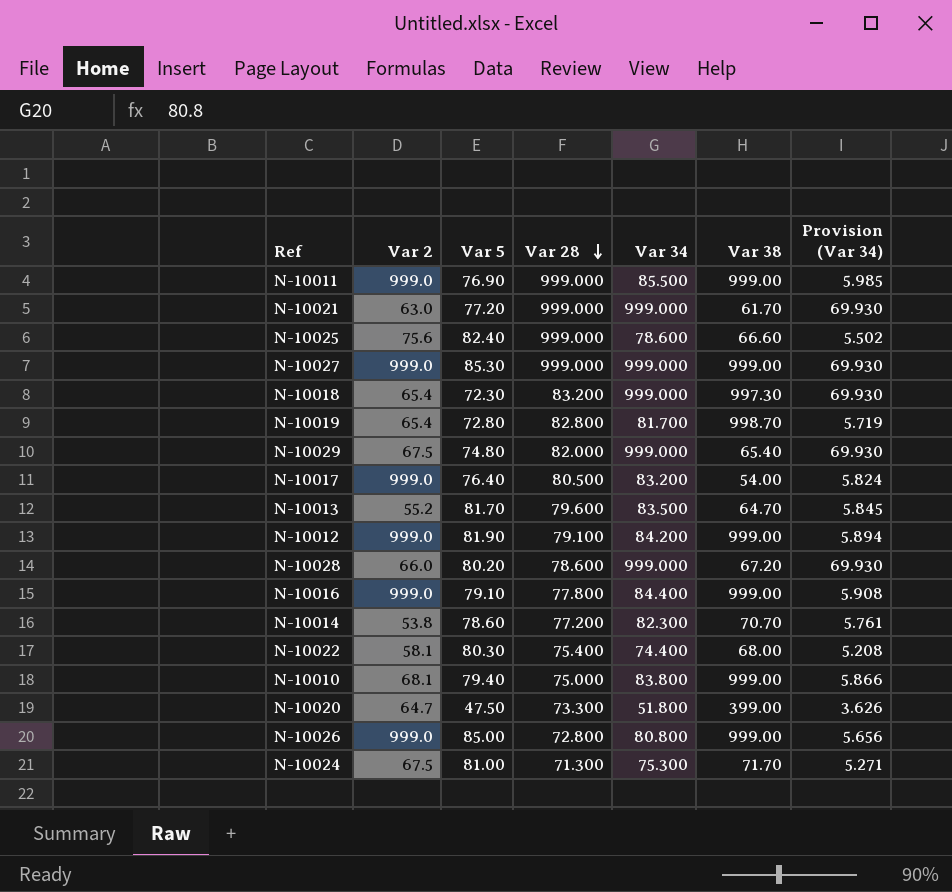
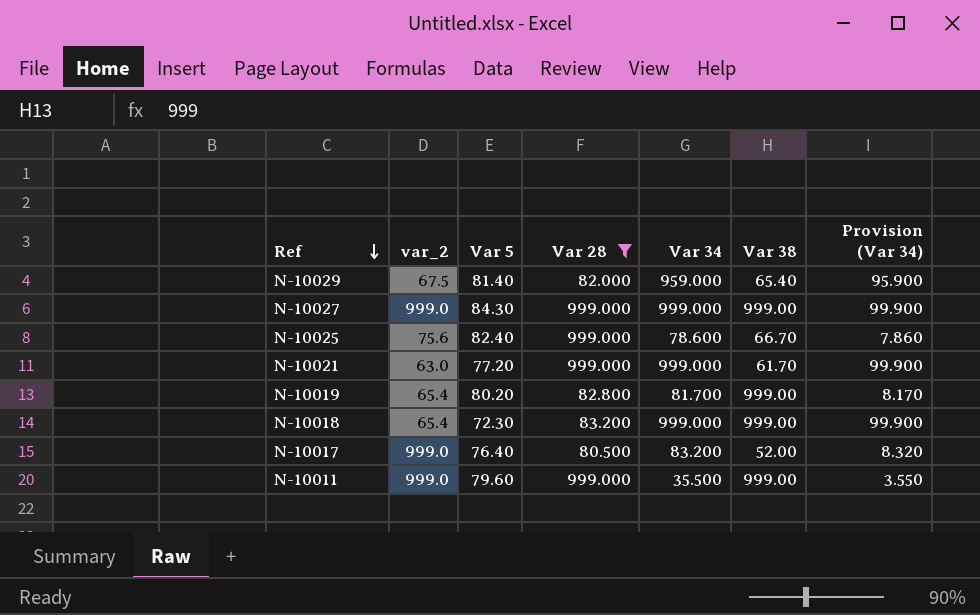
filter: none -> Var 28 >= 80.500
row order: Var 28 descending -> Ref descending
column name: Var 2 -> var_2
column Provision (Var 34) | formula: [Var 34] * 0.07 -> [Var 34] * 0.1
N-10029 | Var 5: 74.80 -> 81.40
N-10029 | Var 34: 999.000 -> 959.000
N-10027 | Var 5: 85.30 -> 84.30
N-10025 | Var 38: 66.60 -> 66.70
N-10019 | Var 5: 72.80 -> 80.20
N-10019 | Var 38: 998.70 -> 999.00
N-10018 | Var 38: 997.30 -> 999.00
N-10017 | Var 38: 54.00 -> 52.00
N-10011 | Var 5: 76.90 -> 79.60
N-10011 | Var 34: 85.500 -> 35.500

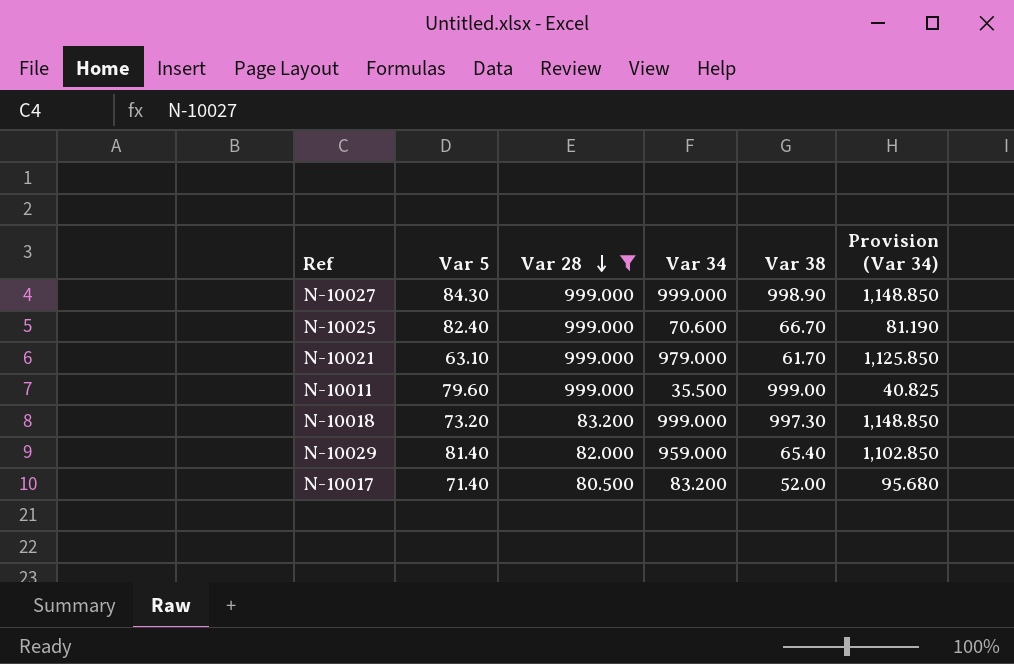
row order: Ref descending -> Var 28 descending
column var_2 | position: 2 -> none
column Provision (Var 34) | formula: [Var 34] * 0.1 -> [Var 34] * 1.15
row N-10019: 65.4 | 80.20 | 82.800 | 81.700 | 999.00 | 8.170 -> none
N-10027 | Var 38: 999.00 -> 998.90
N-10025 | Var 34: 78.600 -> 70.600
N-10021 | Var 5: 77.20 -> 63.10
N-10021 | Var 34: 999.000 -> 979.000
N-10018 | Var 5: 72.30 -> 73.20
N-10018 | Var 38: 999.00 -> 997.30
N-10017 | Var 5: 76.40 -> 71.40

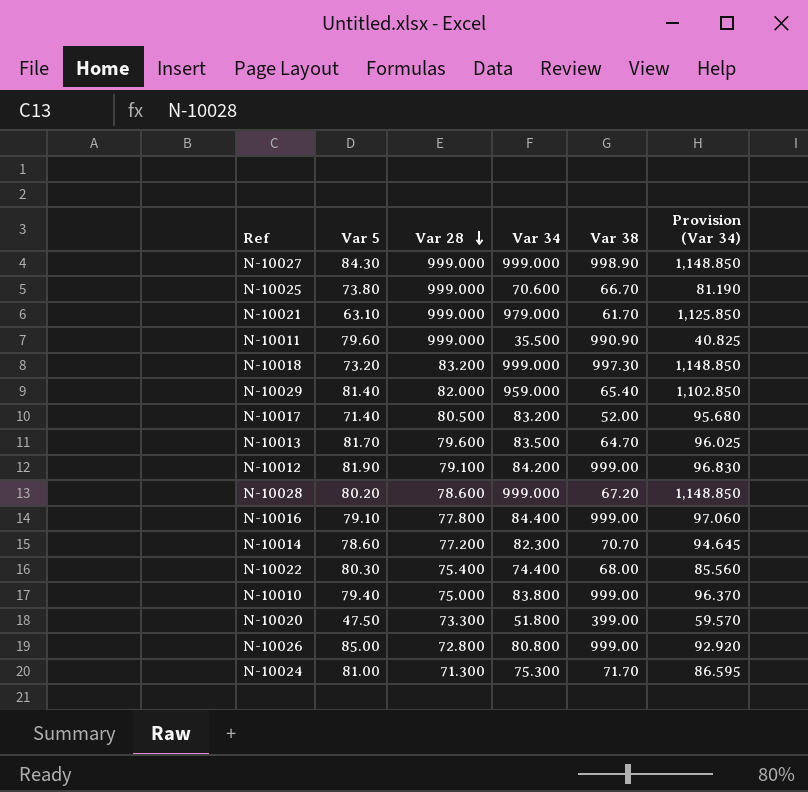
filter: Var 28 >= 80.500 -> none
N-10025 | Var 5: 82.40 -> 73.80
N-10011 | Var 38: 999.00 -> 990.90

